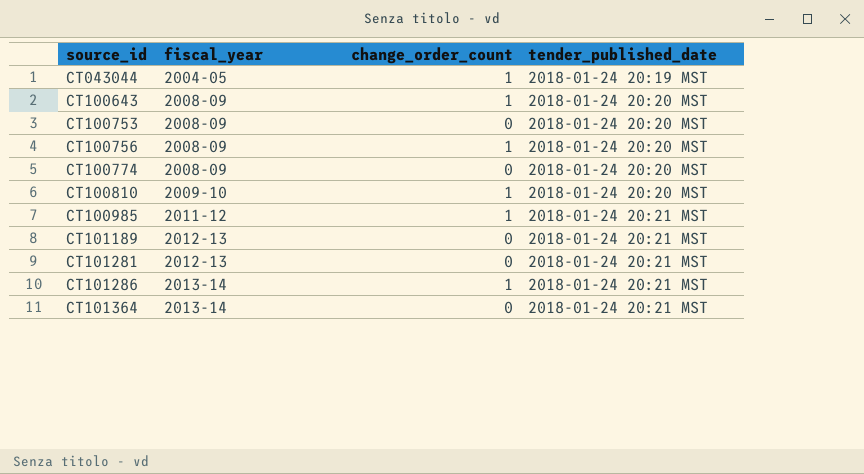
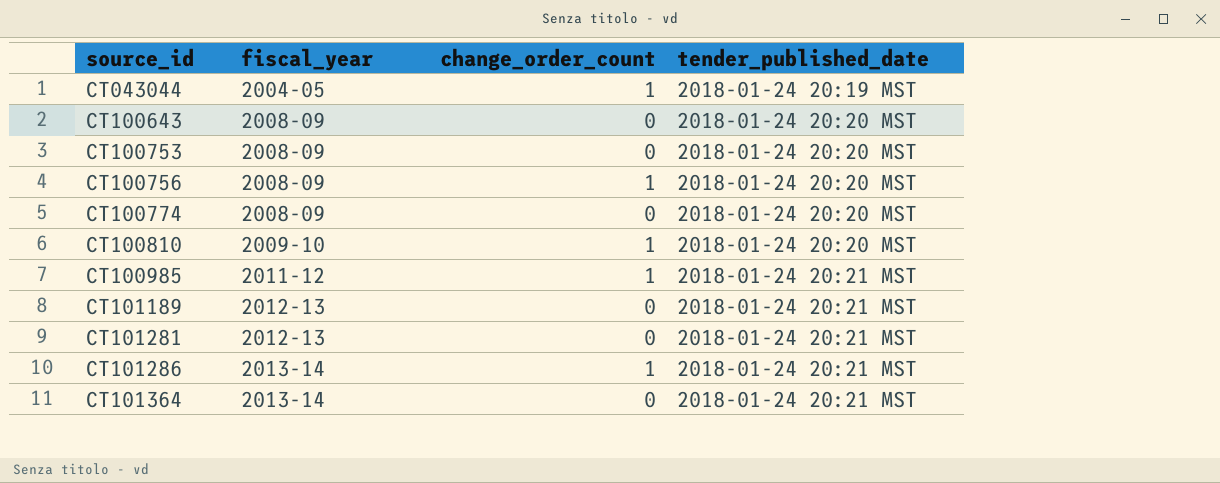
CT100643 | change_order_count: 1 -> 0

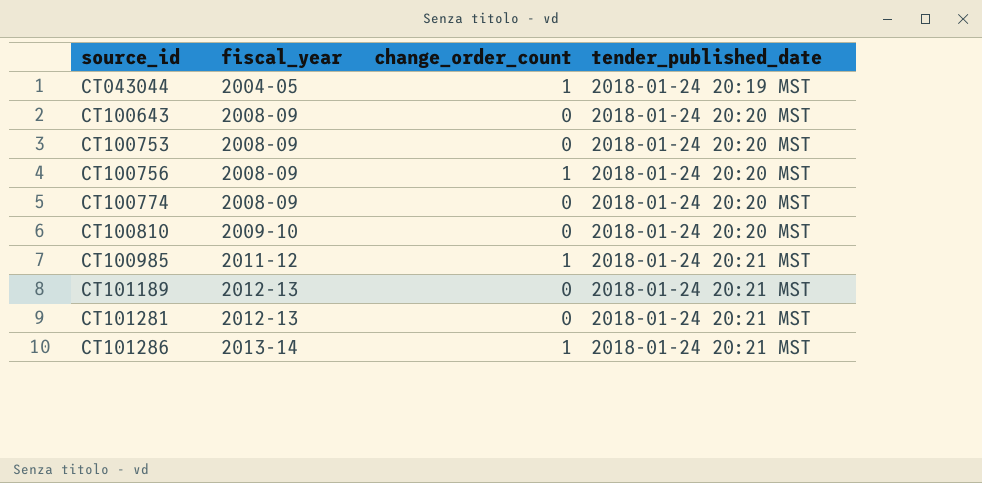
row CT101364: 2013-14 | 0 | 2018-01-24 20:21 MST -> none
CT100810 | change_order_count: 1 -> 0

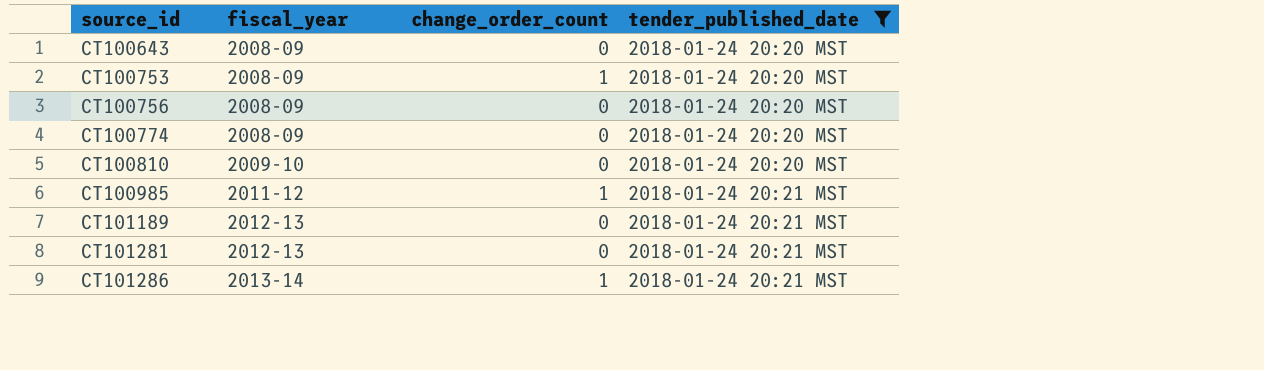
filter: none -> tender_published_date != 2018-01-24 20:19 MST
CT100753 | change_order_count: 0 -> 1
CT100756 | change_order_count: 1 -> 0

